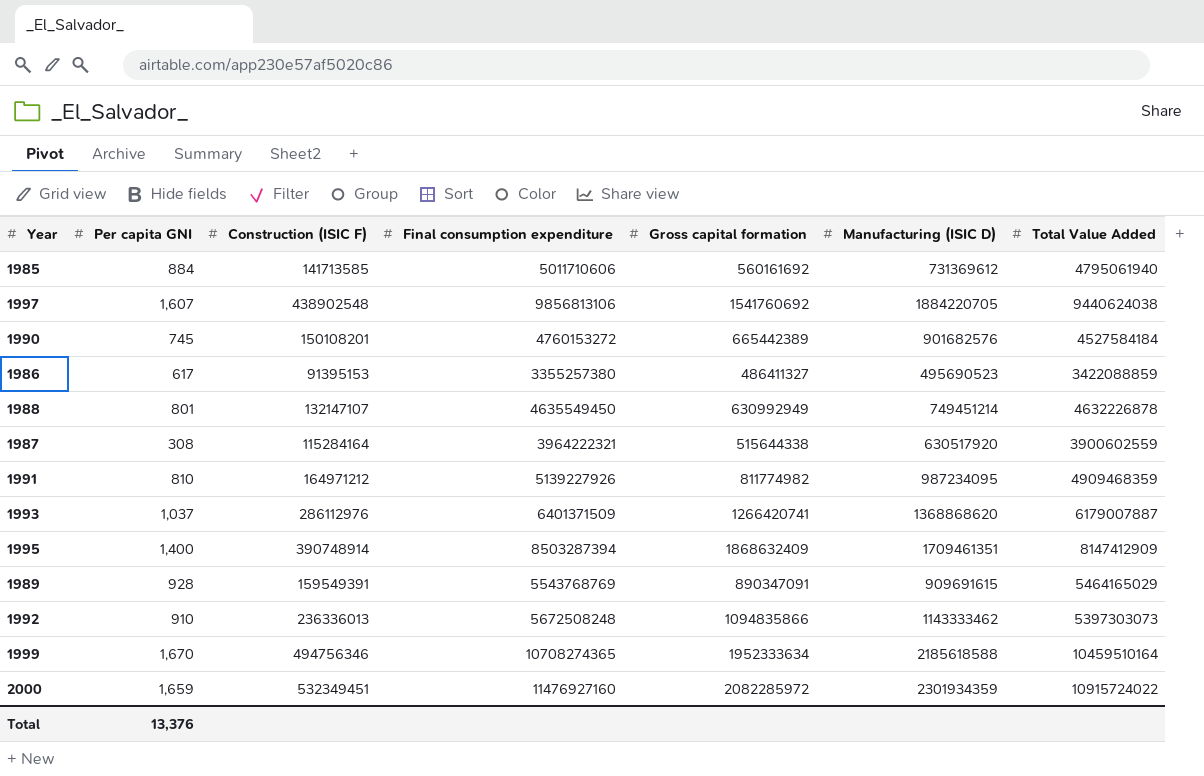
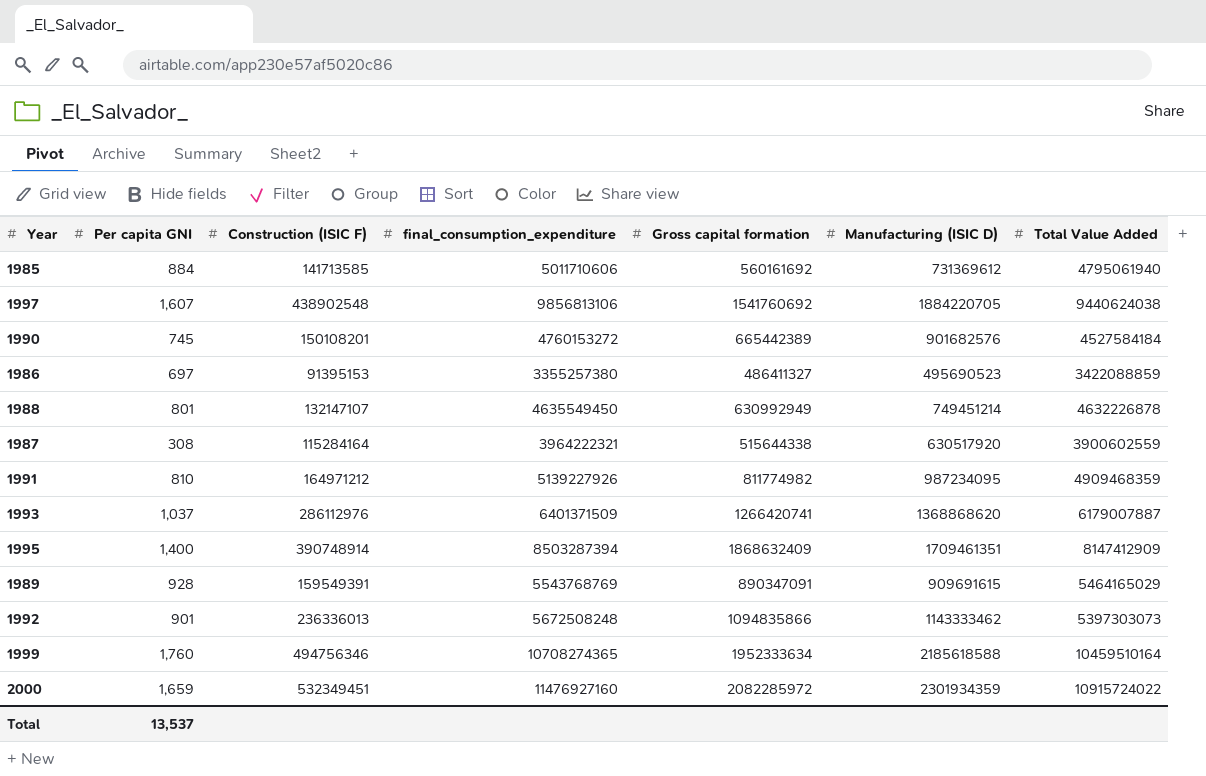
column name: Final consumption expenditure -> final_consumption_expenditure
1986 | Per capita GNI: 617 -> 697
1992 | Per capita GNI: 910 -> 901
1999 | Per capita GNI: 1,670 -> 1,760
Total | Per capita GNI: 13,376 -> 13,537

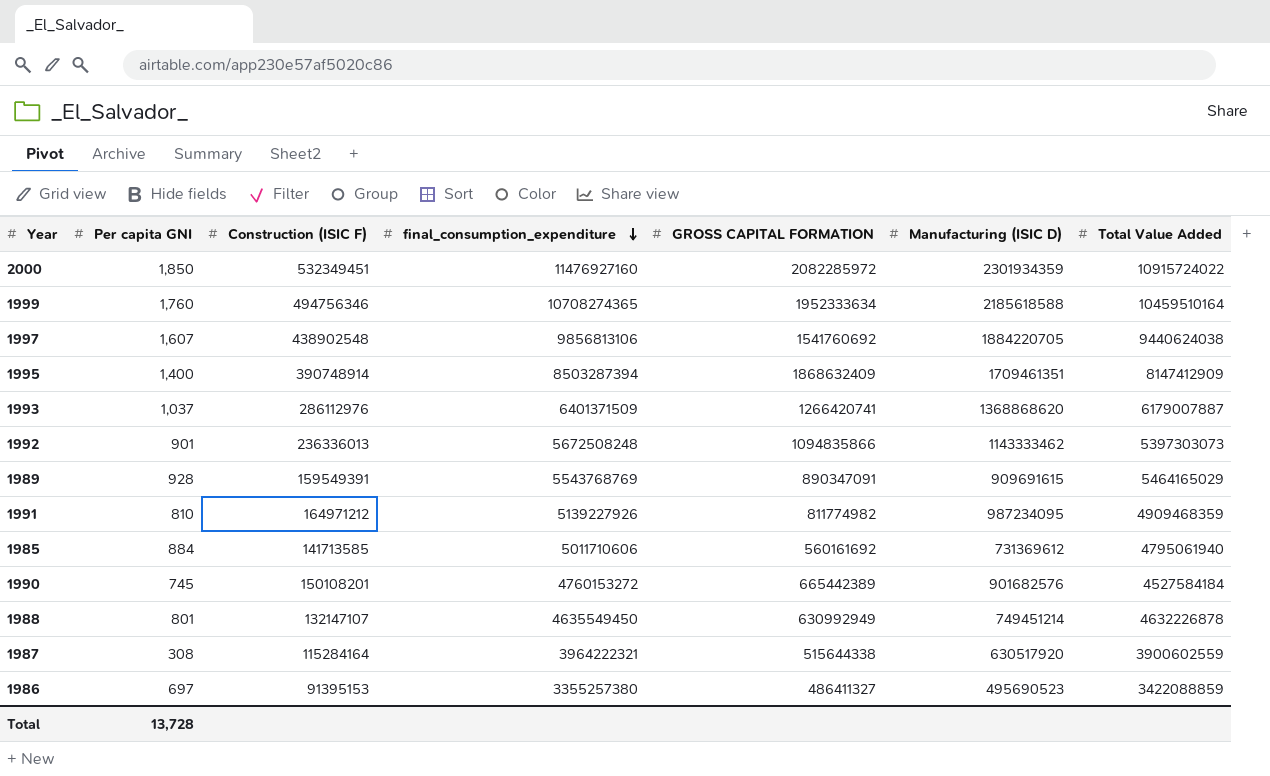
row order: none -> final_consumption_expenditure descending
column name: Gross capital formation -> GROSS CAPITAL FORMATION
2000 | Per capita GNI: 1,659 -> 1,850
Total | Per capita GNI: 13,537 -> 13,728

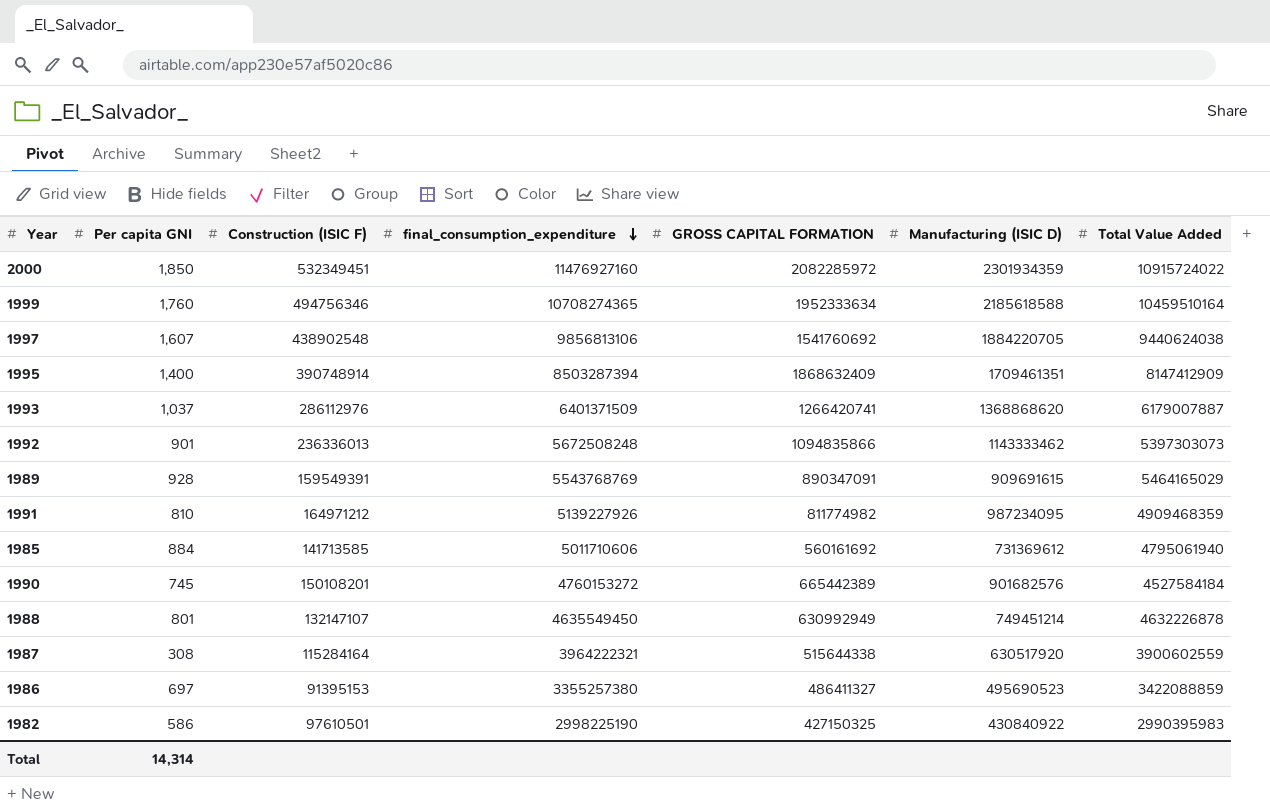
row 1982: none -> 586 | 97610501 | 2998225190 | 427150325 | 430840922 | 2990395983
Total | Per capita GNI: 13,728 -> 14,314

